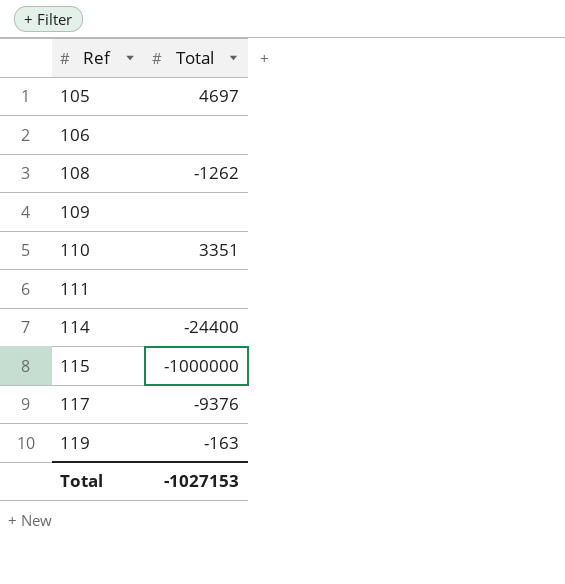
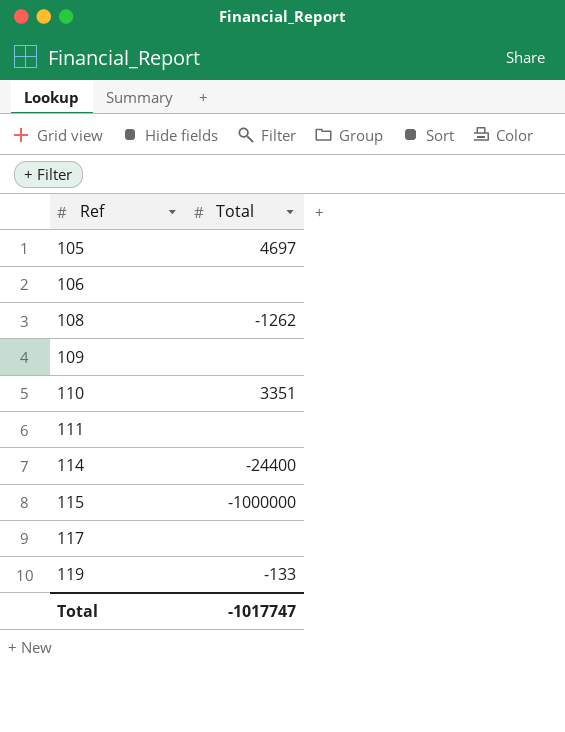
117 | Total: -9376 -> none
119 | Total: -163 -> -133
Total | Total: -1027153 -> -1017747

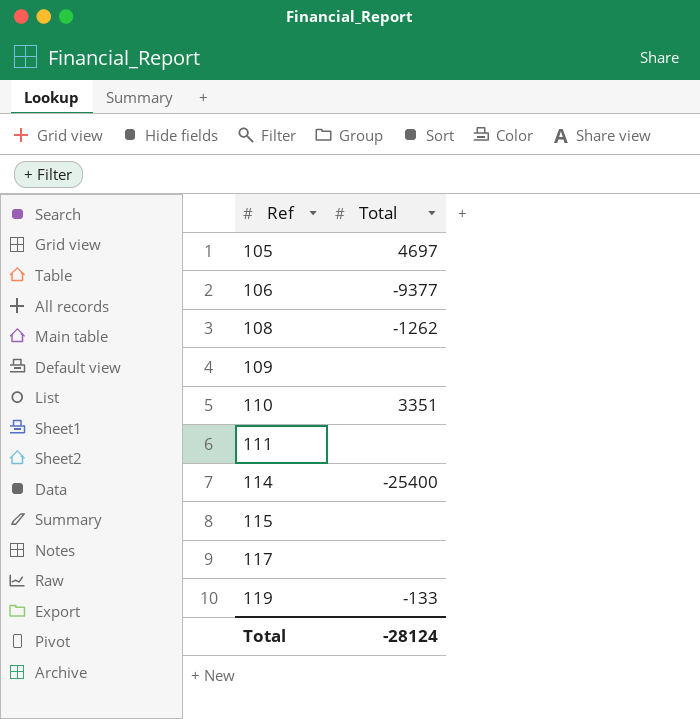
106 | Total: none -> -9377
114 | Total: -24400 -> -25400
115 | Total: -1000000 -> none
Total | Total: -1017747 -> -28124

